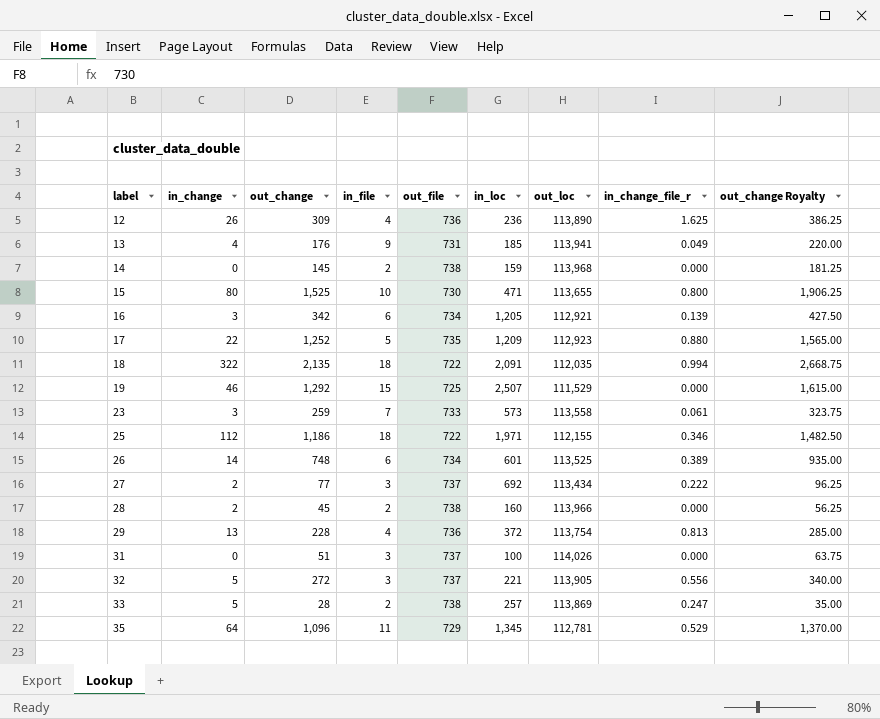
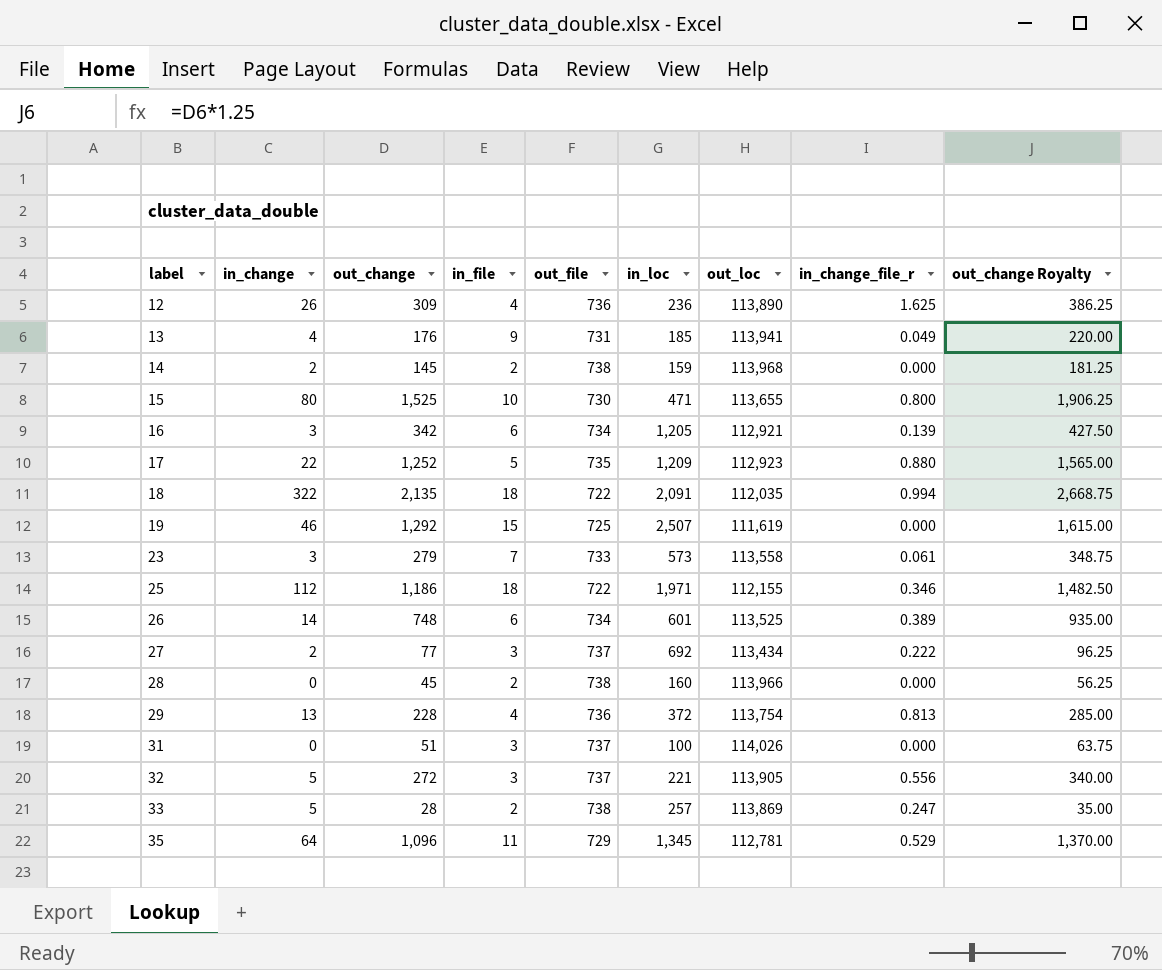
14 | in_change: 0 -> 2
19 | out_loc: 111,529 -> 111,619
23 | out_change: 259 -> 279
23 | out_change Royalty: 323.75 -> 348.75
28 | in_change: 2 -> 0

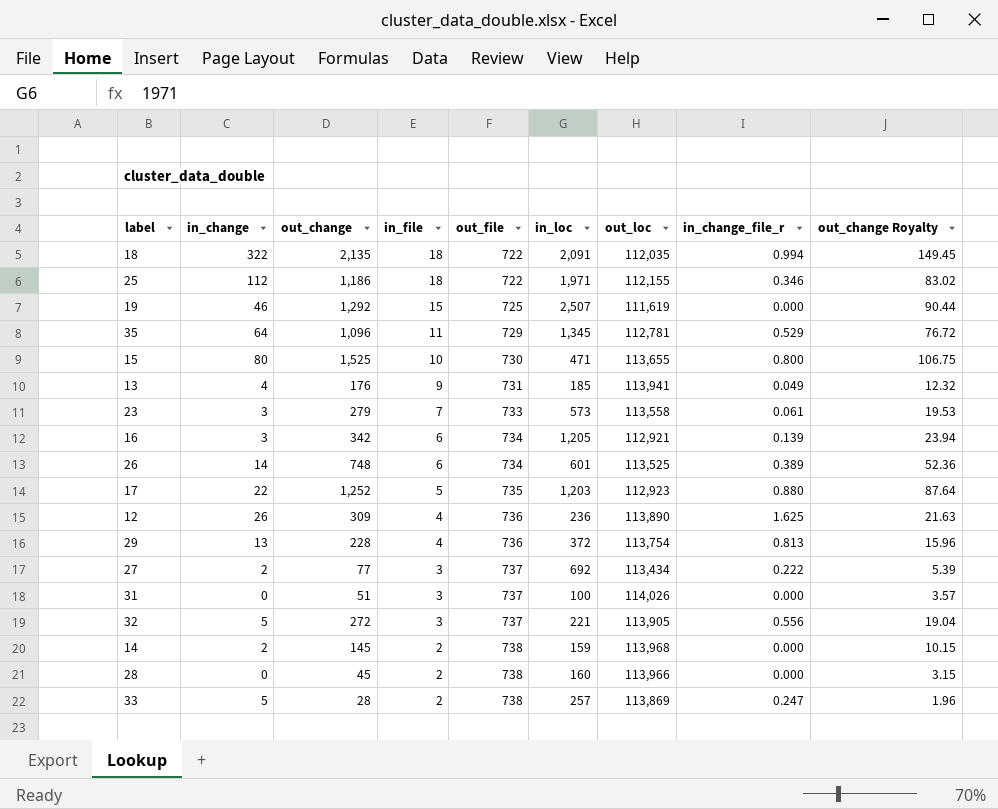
row order: label ascending -> in_file descending
column out_change Royalty | formula: [out_change] * 1.25 -> [out_change] * 0.07
17 | in_loc: 1,209 -> 1,203

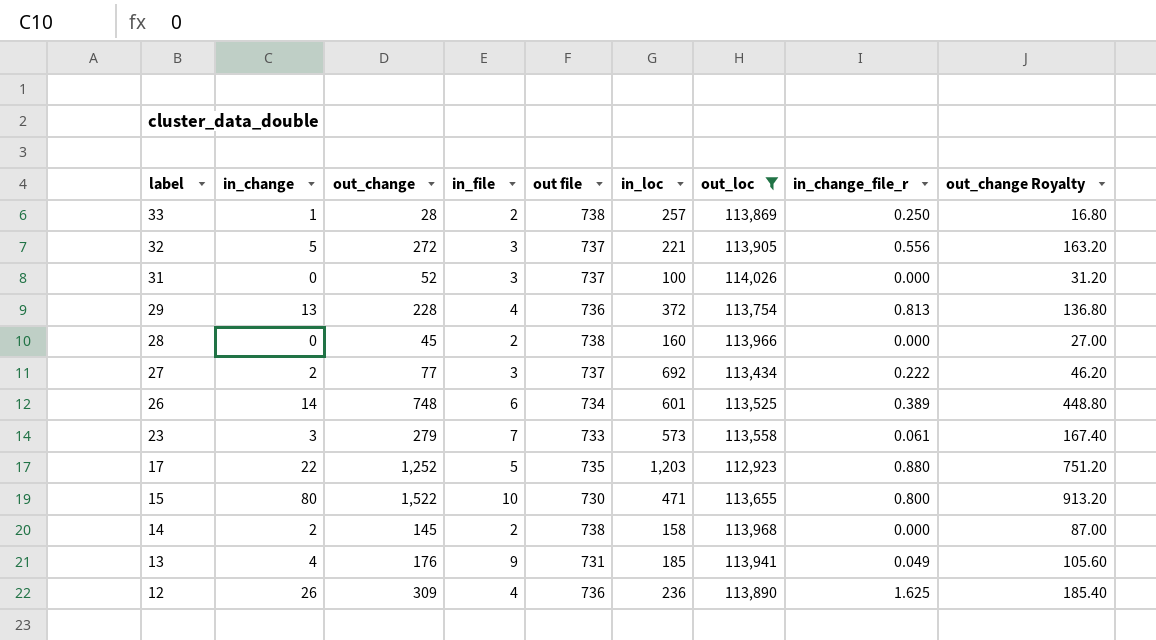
filter: none -> out_loc >= 112,923
row order: in_file descending -> label descending
column name: out_file -> out file
column out_change Royalty | formula: [out_change] * 0.07 -> [out_change] * 0.6
33 | in_change: 5 -> 1
33 | in_change_file_r: 0.247 -> 0.250
31 | out_change: 51 -> 52
15 | out_change: 1,525 -> 1,522
14 | in_loc: 159 -> 158

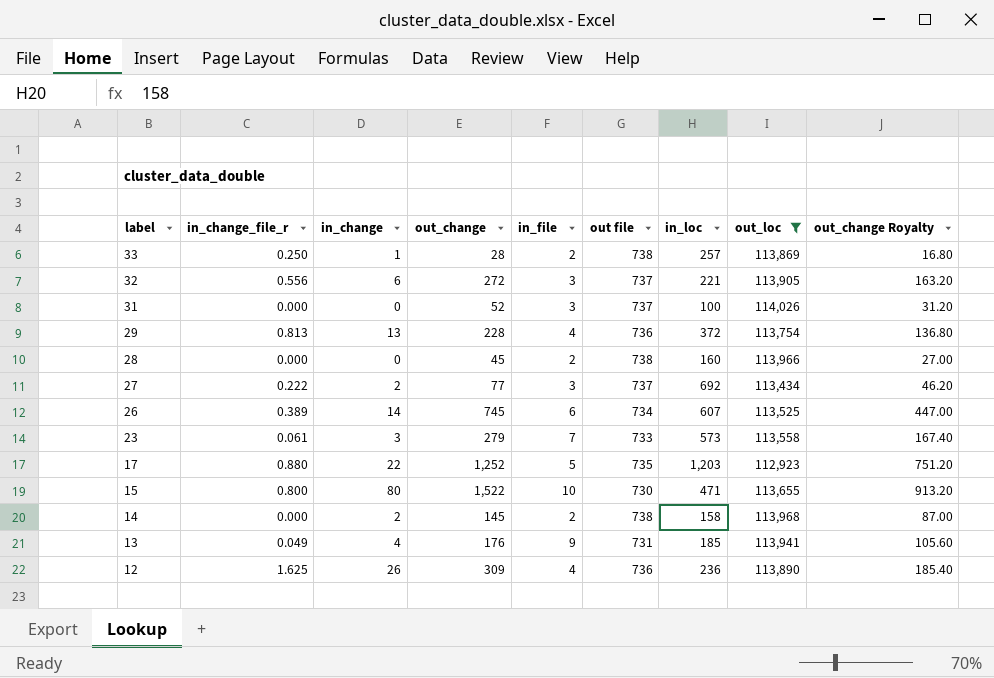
column in_change_file_r | position: 8 -> 2
32 | in_change: 5 -> 6
26 | out_change: 748 -> 745
26 | in_loc: 601 -> 607
26 | out_change Royalty: 448.80 -> 447.00

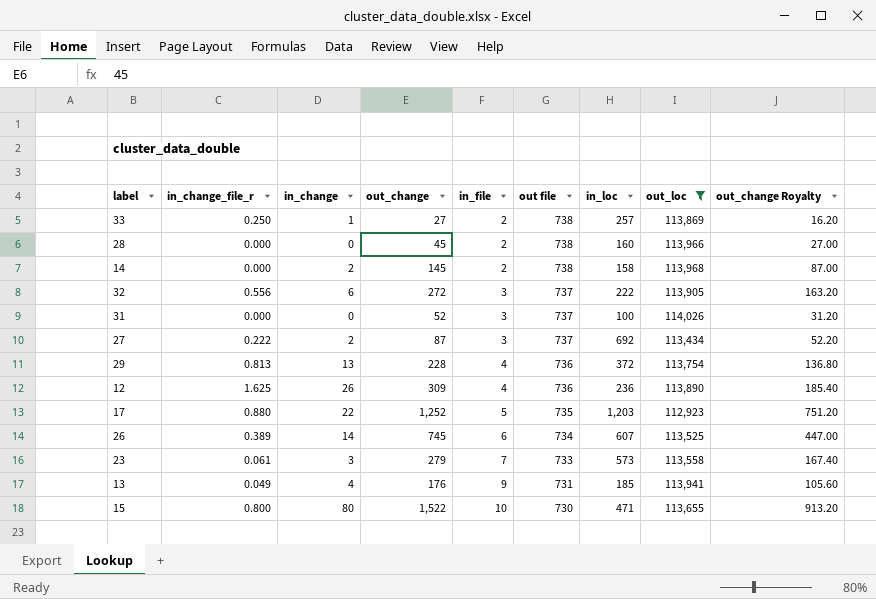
row order: label descending -> in_file ascending
33 | out_change: 28 -> 27
33 | out_change Royalty: 16.80 -> 16.20
32 | in_loc: 221 -> 222
27 | out_change: 77 -> 87
27 | out_change Royalty: 46.20 -> 52.20

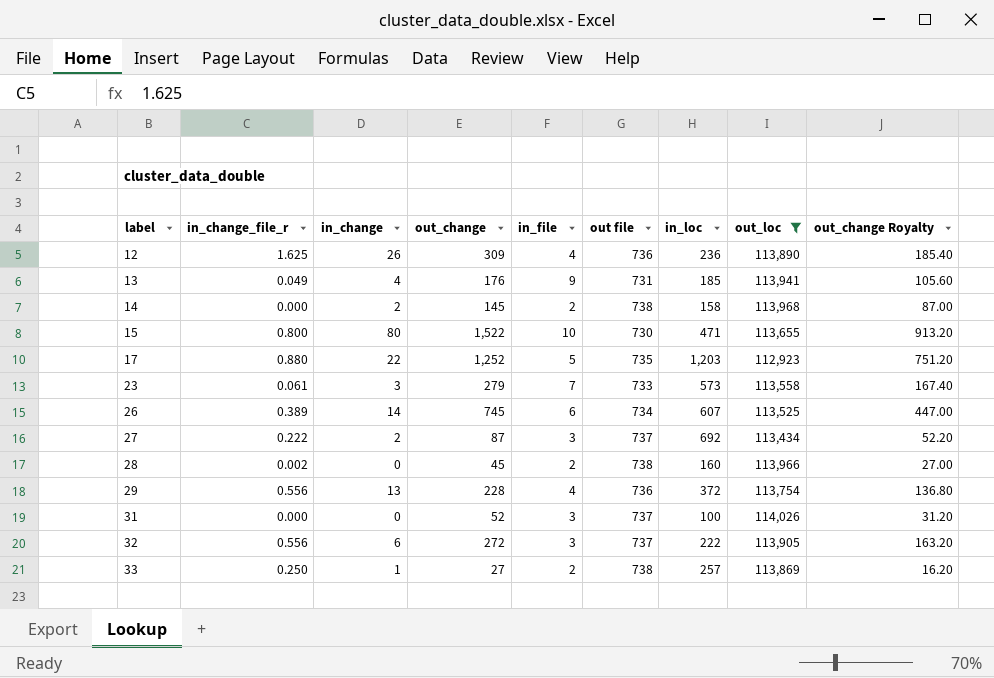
row order: in_file ascending -> label ascending
28 | in_change_file_r: 0.000 -> 0.002
29 | in_change_file_r: 0.813 -> 0.556

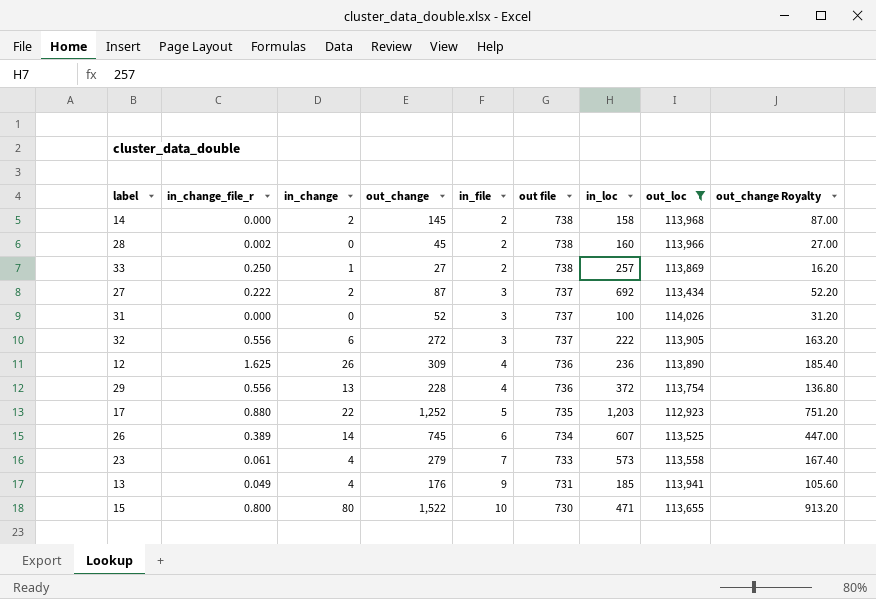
row order: label ascending -> in_file ascending
23 | in_change: 3 -> 4

